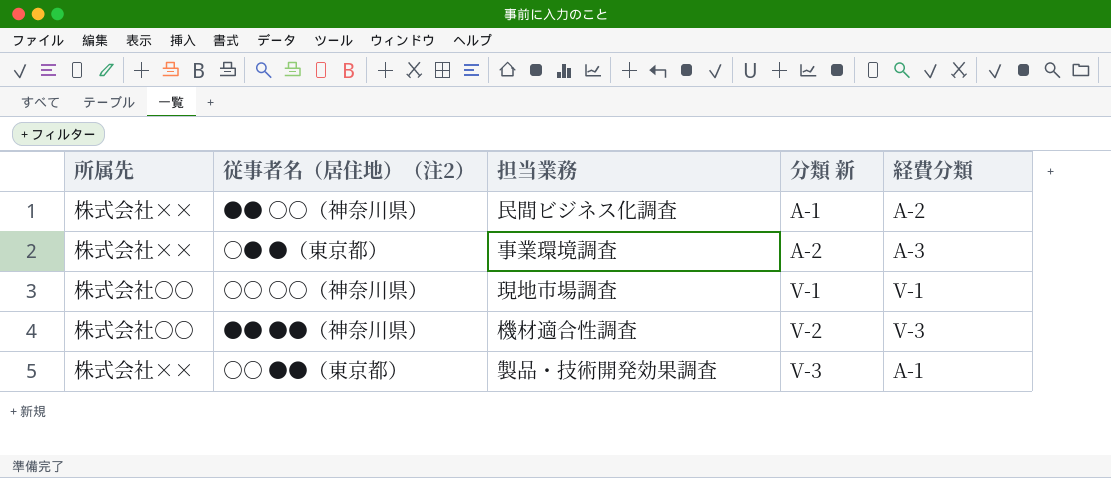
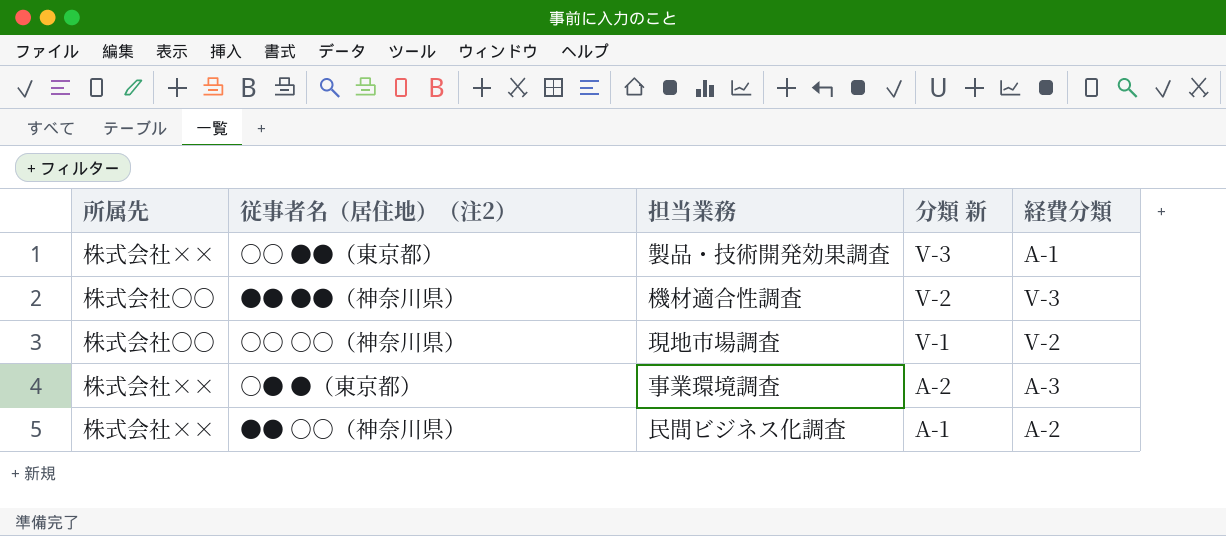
row order: 分類 新 ascending -> 分類 新 descending
○○ ○○（神奈川県） | 経費分類: V-1 -> V-2

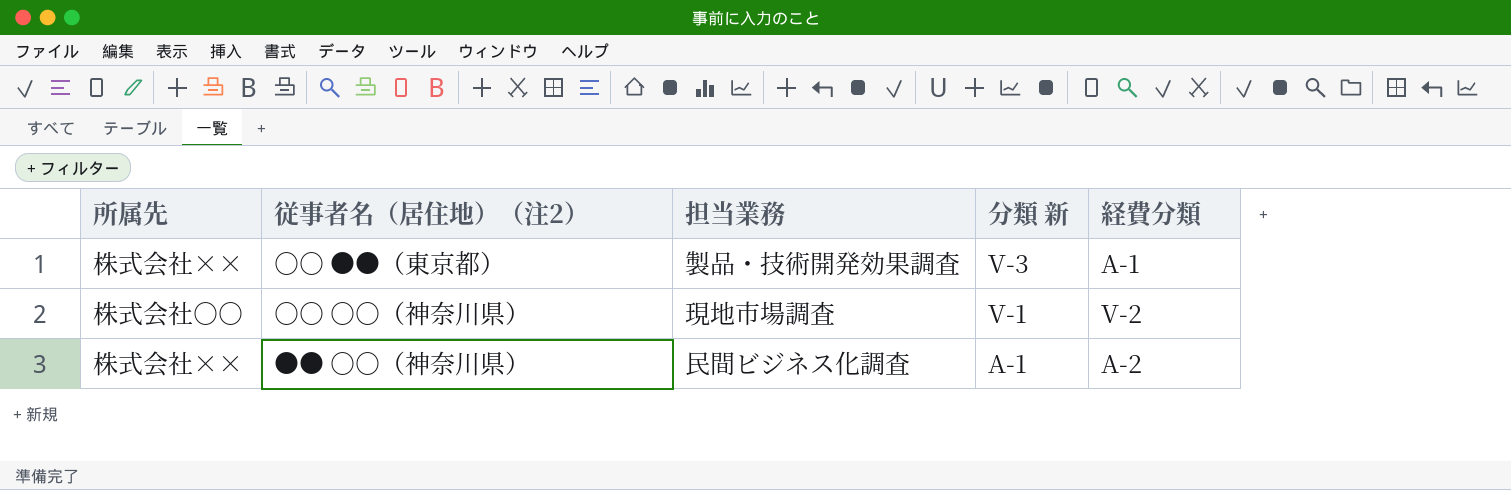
row ●● ●●（神奈川県）: 株式会社○○ | 機材適合性調査 | V-2 | V-3 -> none
row ○● ●（東京都）: 株式会社×× | 事業環境調査 | A-2 | A-3 -> none

